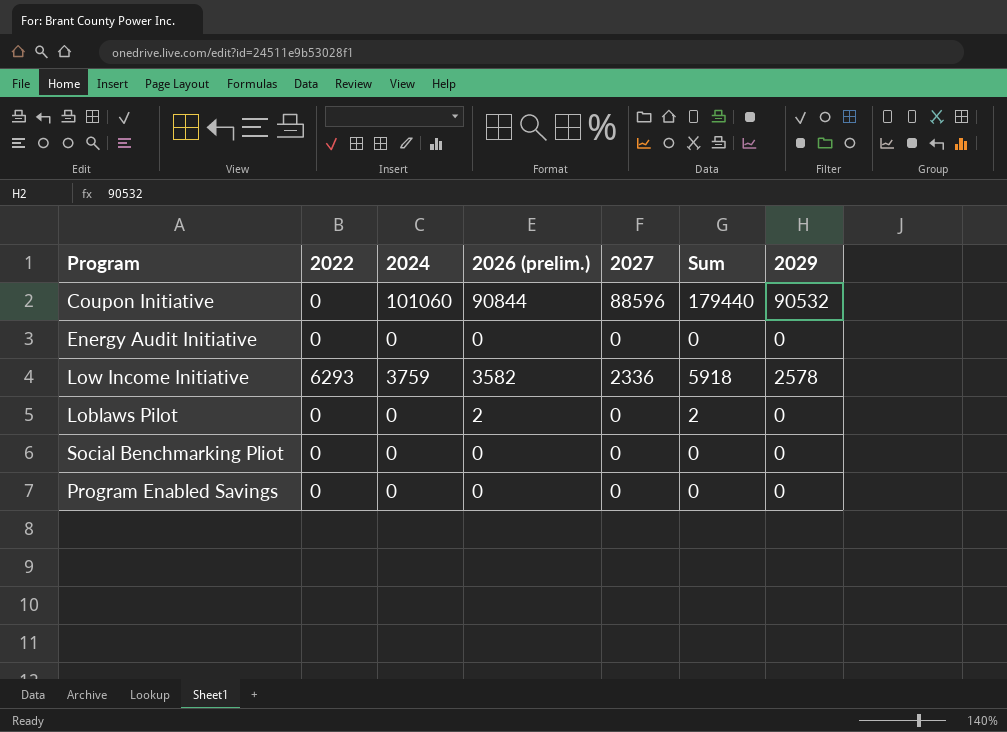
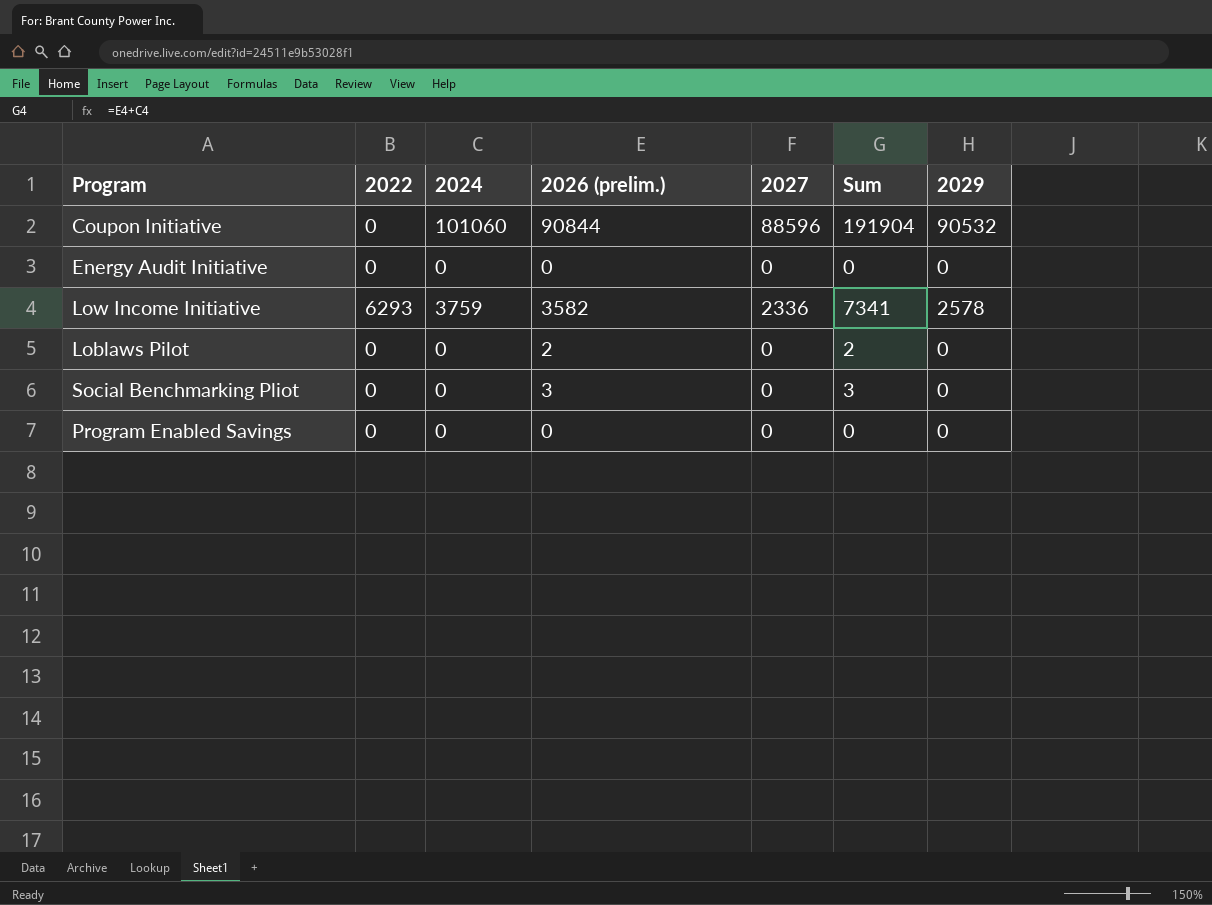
column Sum | formula: [2026 (prelim.)] + [2027] -> [2024] + [2026 (prelim.)]
Social Benchmarking Pliot | 2026 (prelim.): 0 -> 3

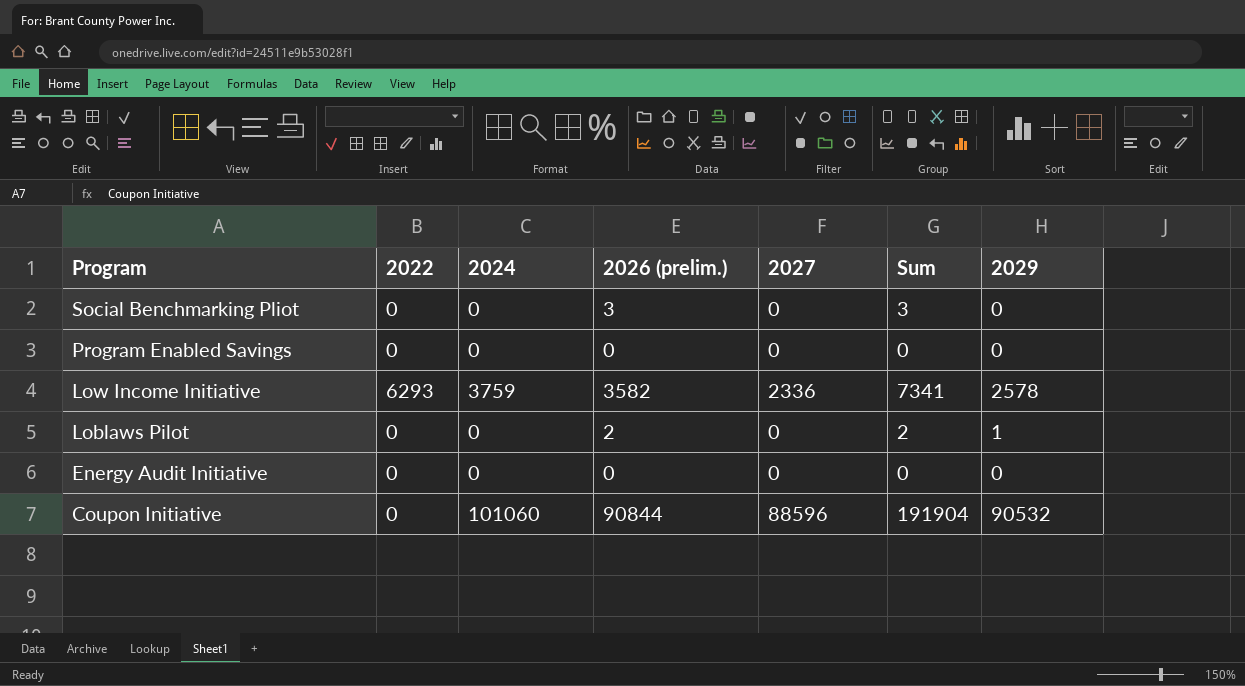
row order: none -> Program descending
Loblaws Pilot | 2029: 0 -> 1

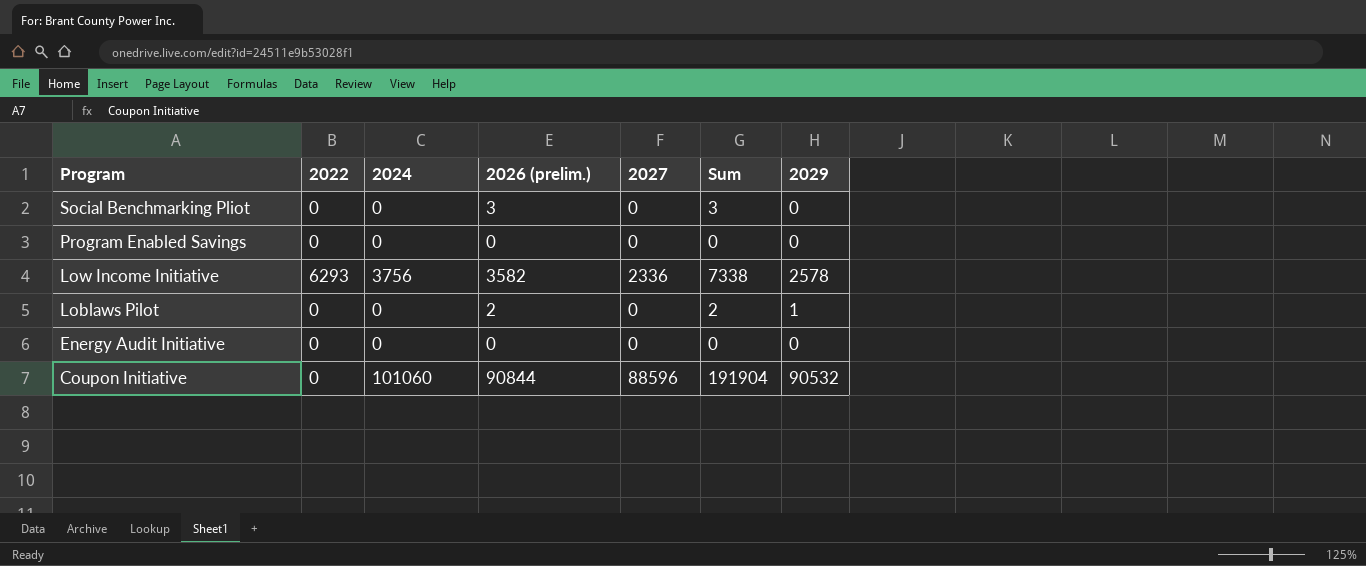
Low Income Initiative | 2024: 3759 -> 3756
Low Income Initiative | Sum: 7341 -> 7338

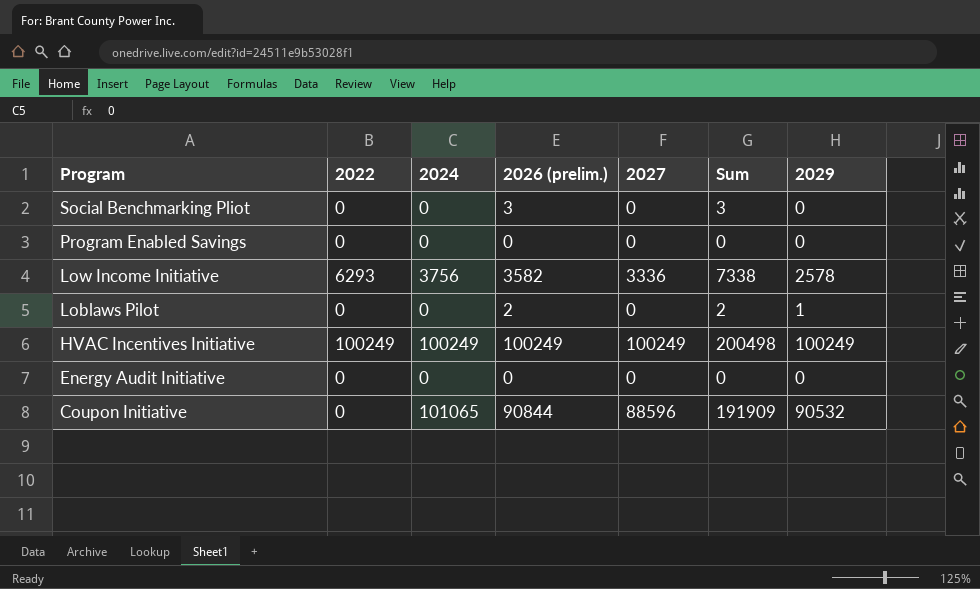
Low Income Initiative | 2027: 2336 -> 3336
row HVAC Incentives Initiative: none -> 100249 | 100249 | 100249 | 100249 | 200498 | 100249
Coupon Initiative | 2024: 101060 -> 101065
Coupon Initiative | Sum: 191904 -> 191909

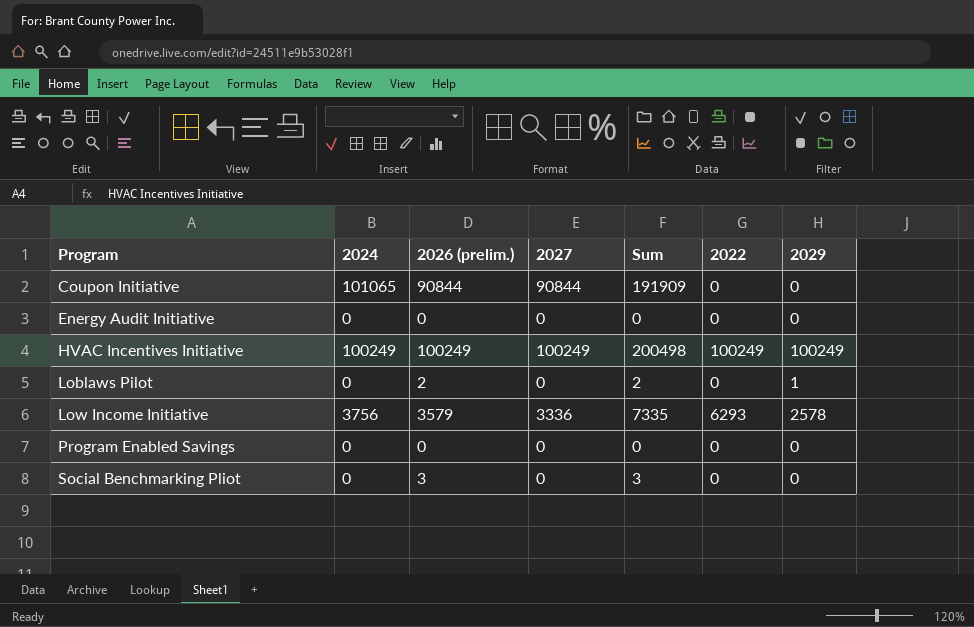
row order: Program descending -> Program ascending
column 2022 | position: 2 -> 6
Coupon Initiative | 2027: 88596 -> 90844
Coupon Initiative | 2029: 90532 -> 0
Low Income Initiative | 2026 (prelim.): 3582 -> 3579
Low Income Initiative | Sum: 7338 -> 7335

